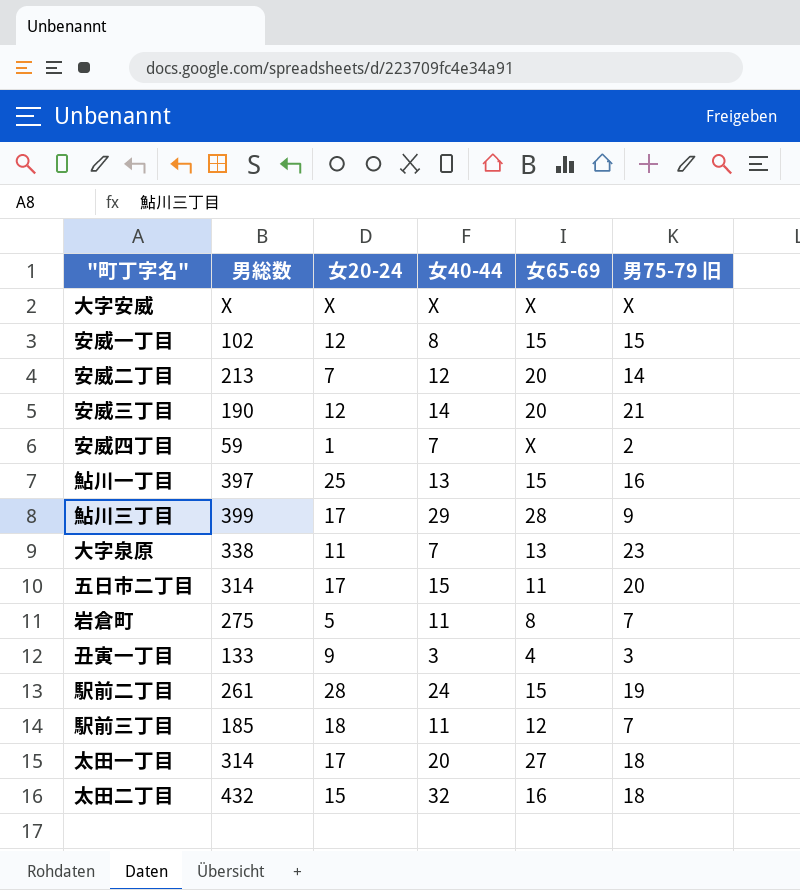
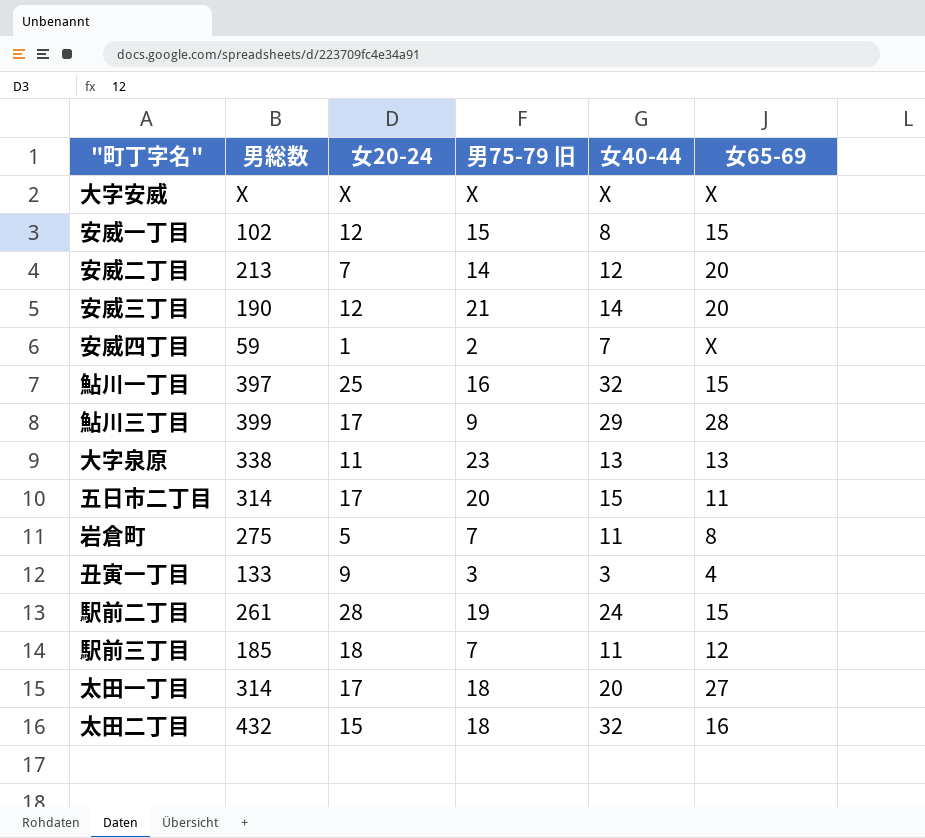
column 男75-79 旧 | position: 6 -> 4
鮎川一丁目 | 女40-44: 13 -> 32
大字泉原 | 女40-44: 7 -> 13

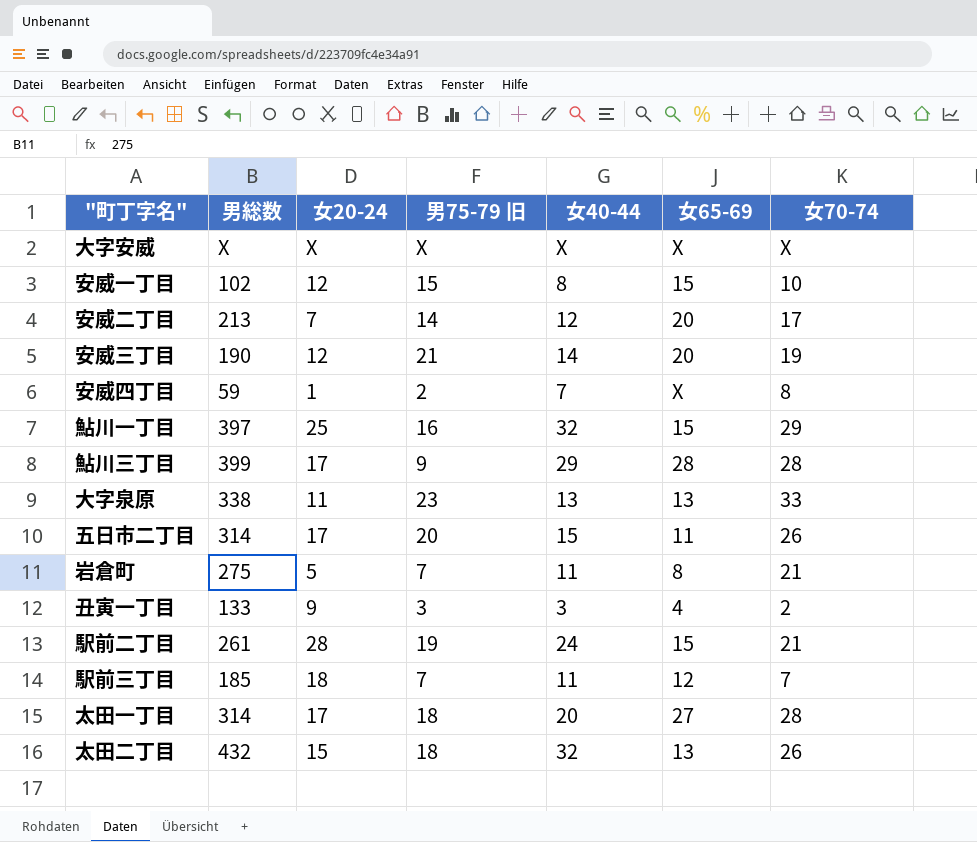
column 女70-74 | position: none -> 7
太田二丁目 | 女65-69: 16 -> 13

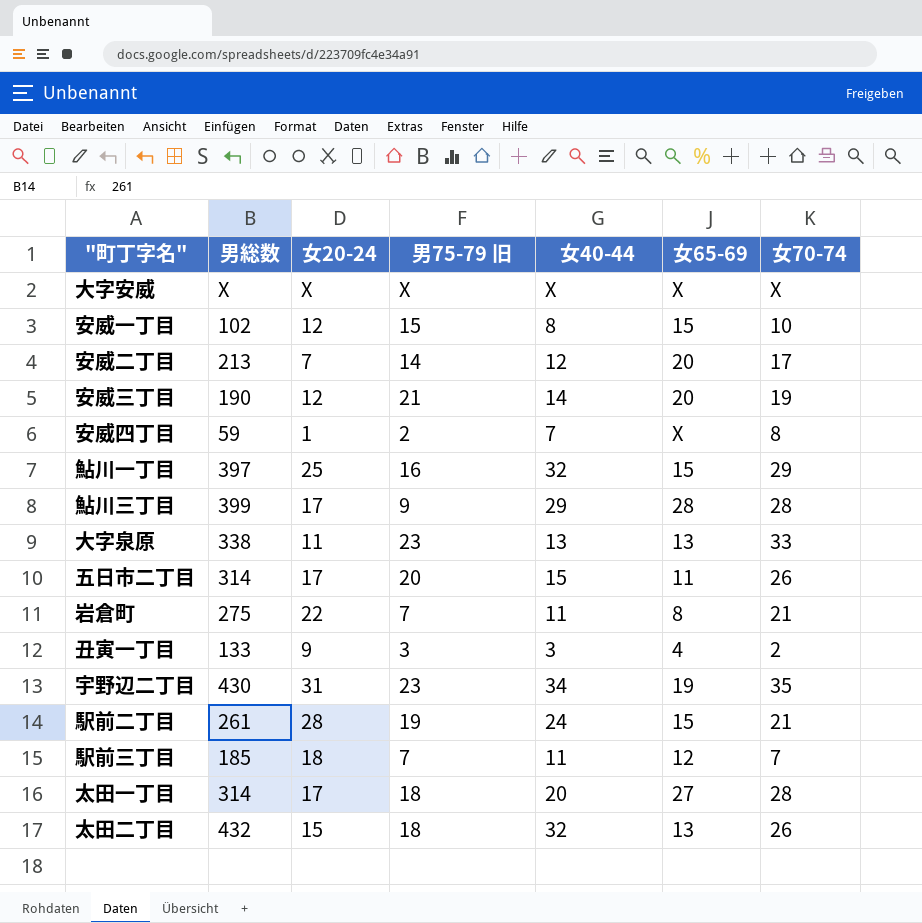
岩倉町 | 女20-24: 5 -> 22
row 宇野辺二丁目: none -> 430 | 31 | 23 | 34 | 19 | 35

